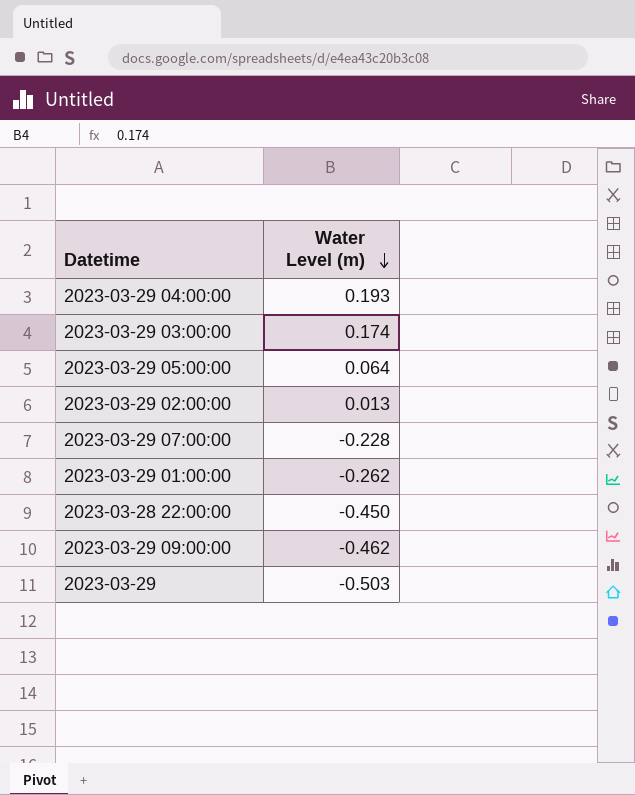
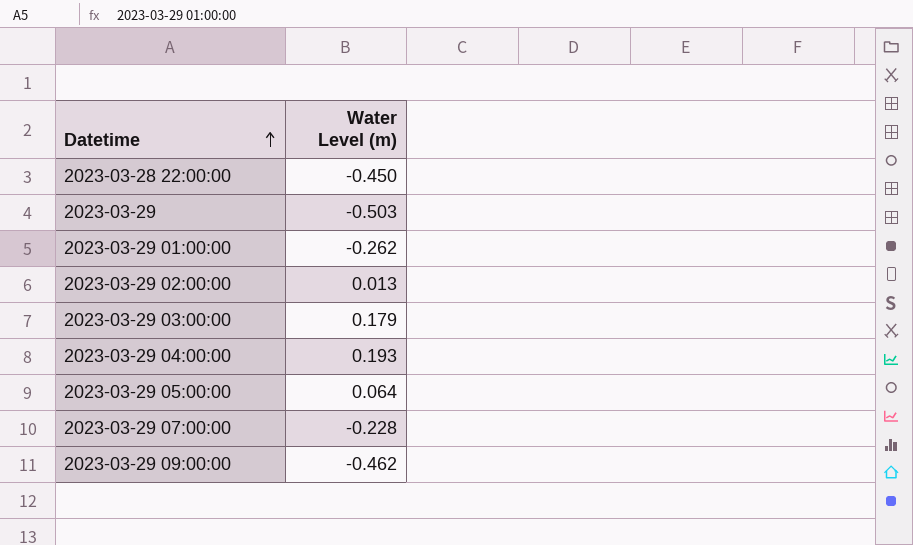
row order: Water Level (m) descending -> Datetime ascending
2023-03-29 03:00:00 | Water Level (m): 0.174 -> 0.179

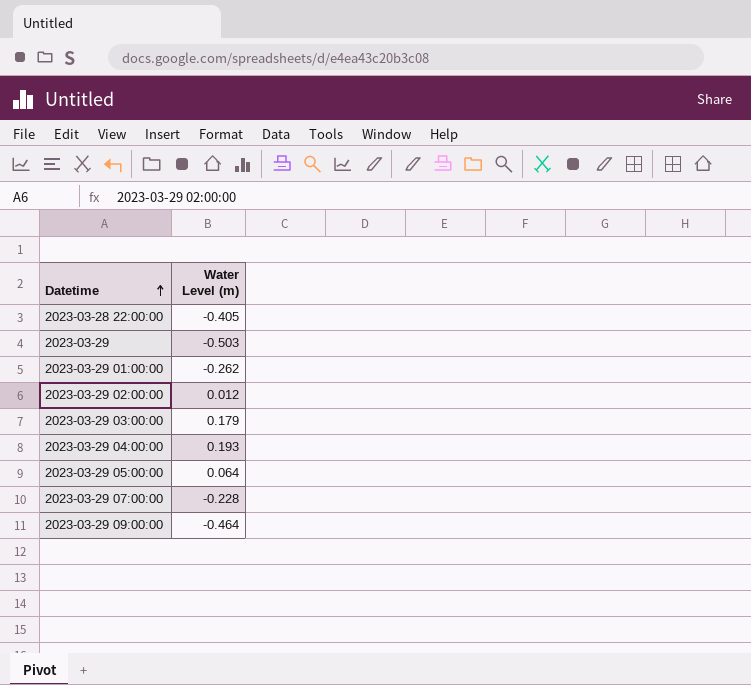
2023-03-28 22:00:00 | Water Level (m): -0.450 -> -0.405
2023-03-29 02:00:00 | Water Level (m): 0.013 -> 0.012
2023-03-29 09:00:00 | Water Level (m): -0.462 -> -0.464

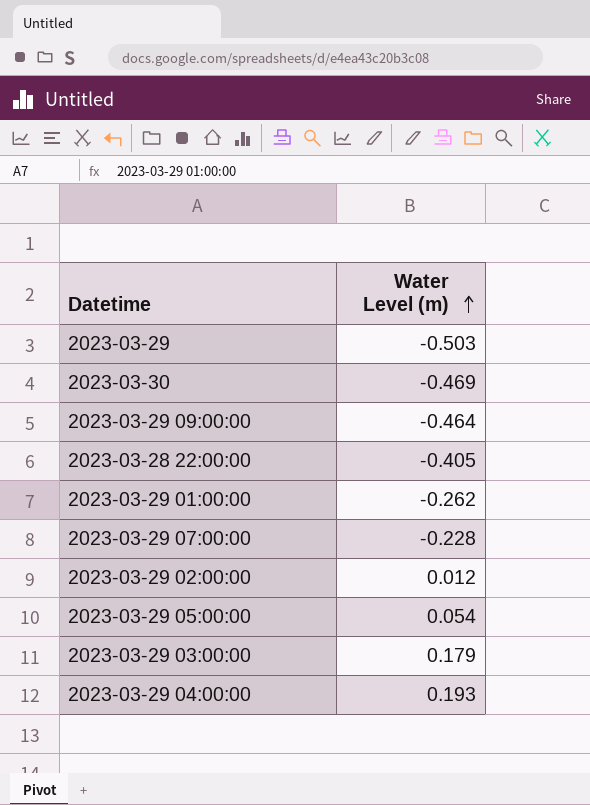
row order: Datetime ascending -> Water Level (m) ascending
row 2023-03-30: none -> -0.469
2023-03-29 05:00:00 | Water Level (m): 0.064 -> 0.054

